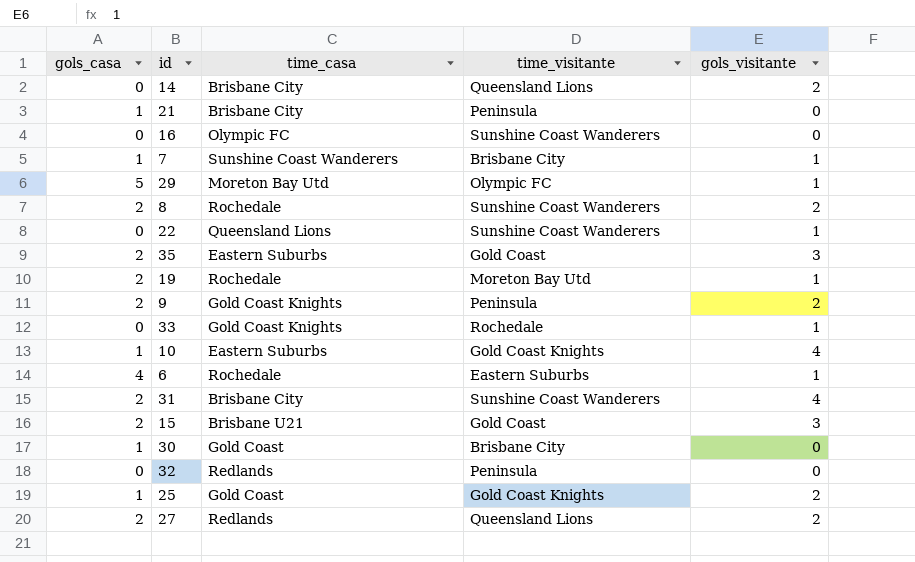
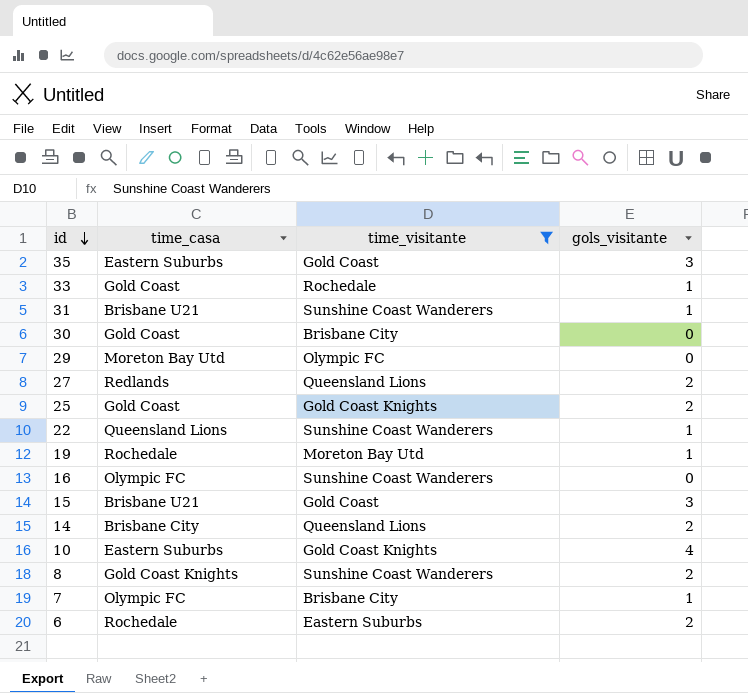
filter: none -> time_visitante != Peninsula
row order: none -> id descending
column gols_casa | position: 1 -> none
33 | time_casa: Gold Coast Knights -> Gold Coast
31 | time_casa: Brisbane City -> Brisbane U21
31 | gols_visitante: 4 -> 1
29 | gols_visitante: 1 -> 0
8 | time_casa: Rochedale -> Gold Coast Knights
7 | time_casa: Sunshine Coast Wanderers -> Olympic FC
6 | gols_visitante: 1 -> 2

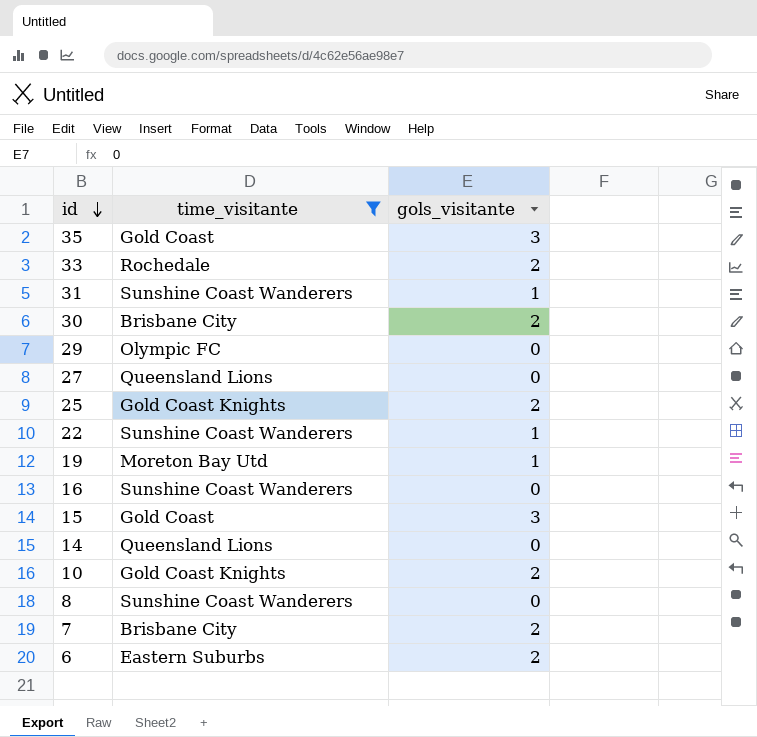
column time_casa | position: 2 -> none
33 | gols_visitante: 1 -> 2
30 | gols_visitante: 0 -> 2
27 | gols_visitante: 2 -> 0
14 | gols_visitante: 2 -> 0
10 | gols_visitante: 4 -> 2
8 | gols_visitante: 2 -> 0
7 | gols_visitante: 1 -> 2

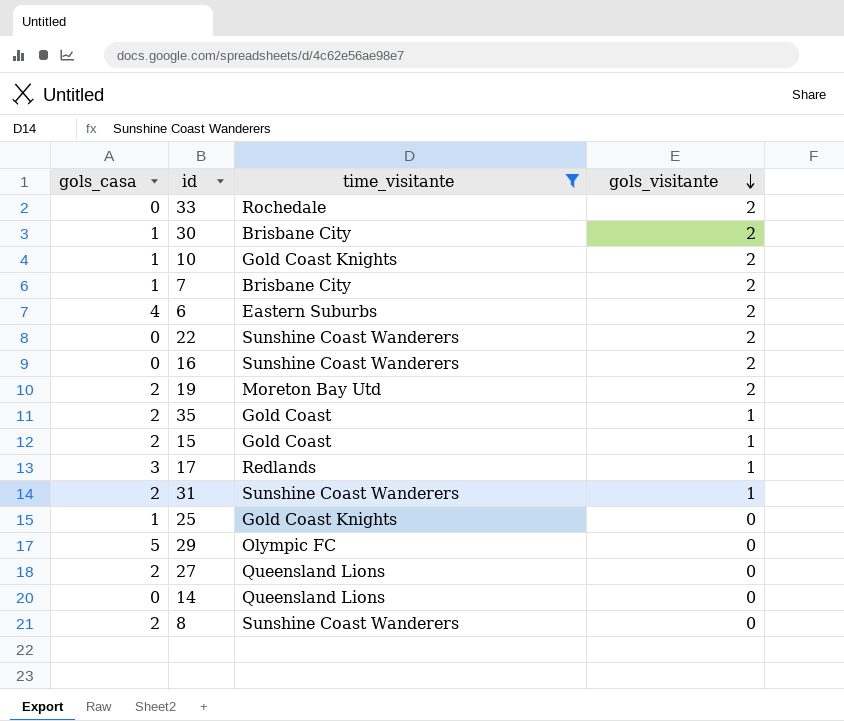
row order: id descending -> gols_visitante descending
column gols_casa | position: none -> 1
22 | gols_visitante: 1 -> 2
16 | gols_visitante: 0 -> 2
19 | gols_visitante: 1 -> 2
35 | gols_visitante: 3 -> 1
15 | gols_visitante: 3 -> 1
row 17: none -> 3 | Redlands | 1
25 | gols_visitante: 2 -> 0

